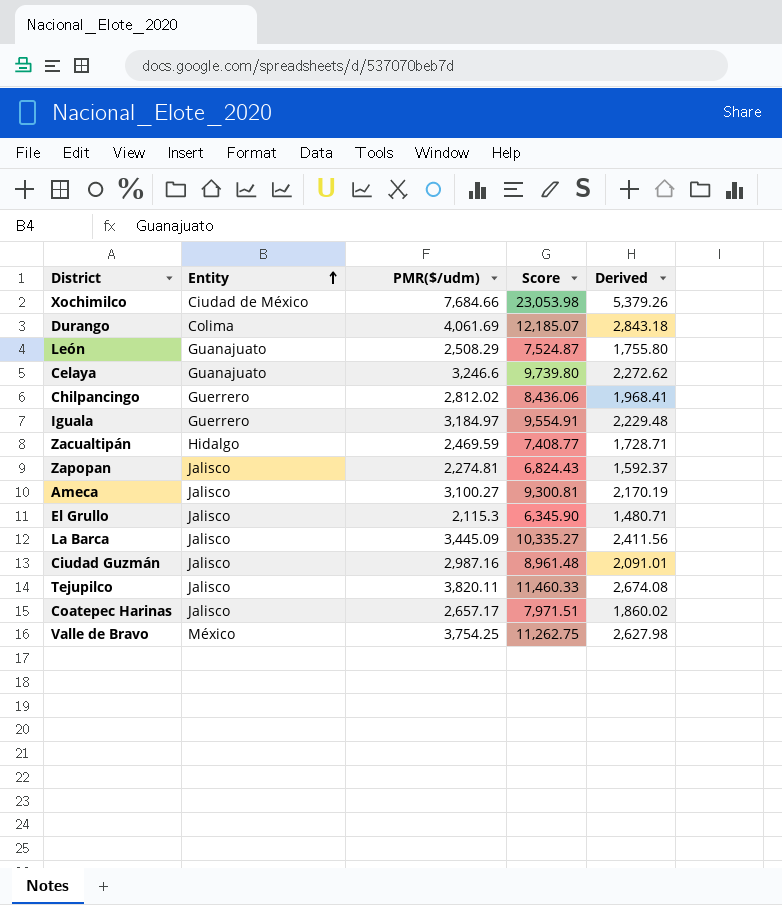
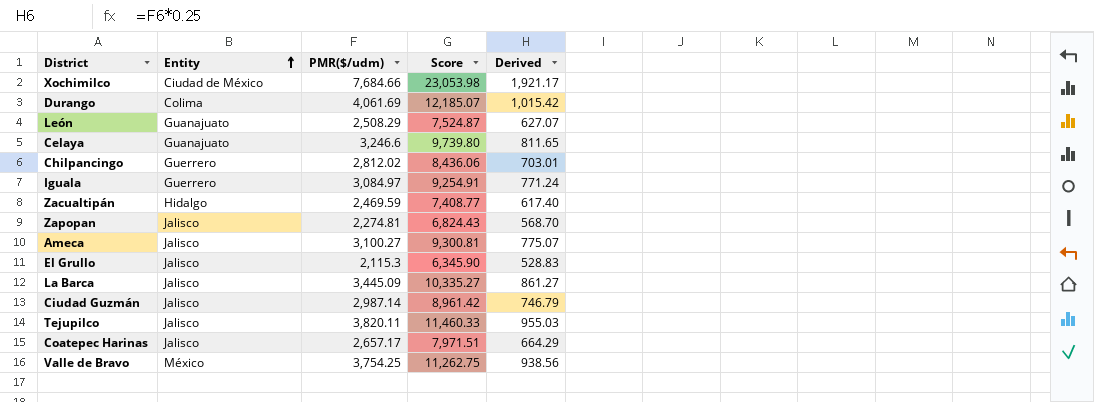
column Derived | formula: [PMR($/udm)] * 0.7 -> [PMR($/udm)] * 0.25
Iguala | PMR($/udm): 3,184.97 -> 3,084.97
Iguala | Score: 9,554.91 -> 9,254.91
Ciudad Guzmán | PMR($/udm): 2,987.16 -> 2,987.14
Ciudad Guzmán | Score: 8,961.48 -> 8,961.42

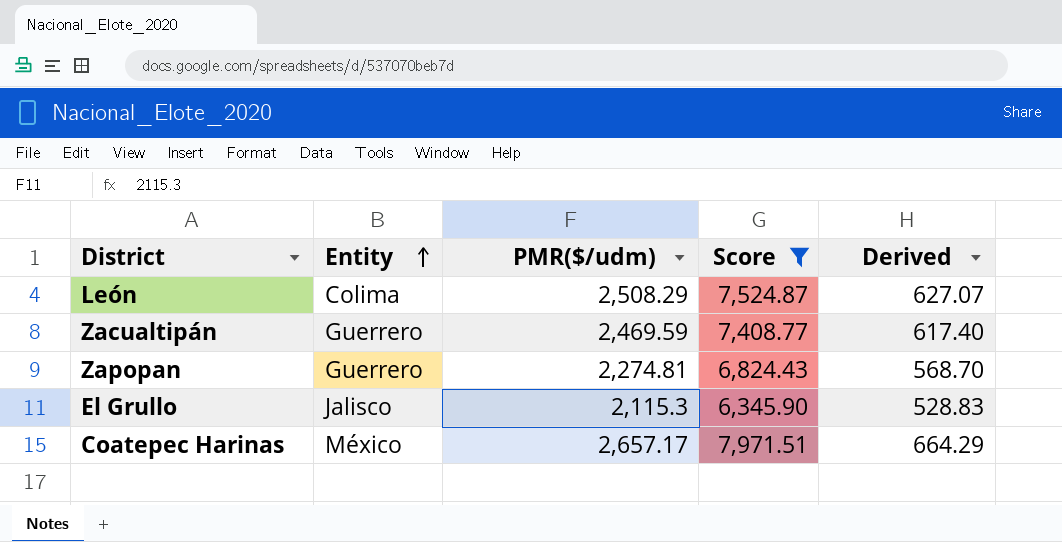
filter: none -> Score <= 7,971.51
León | Entity: Guanajuato -> Colima
Zacualtipán | Entity: Hidalgo -> Guerrero
Zapopan | Entity: Jalisco -> Guerrero
Coatepec Harinas | Entity: Jalisco -> México

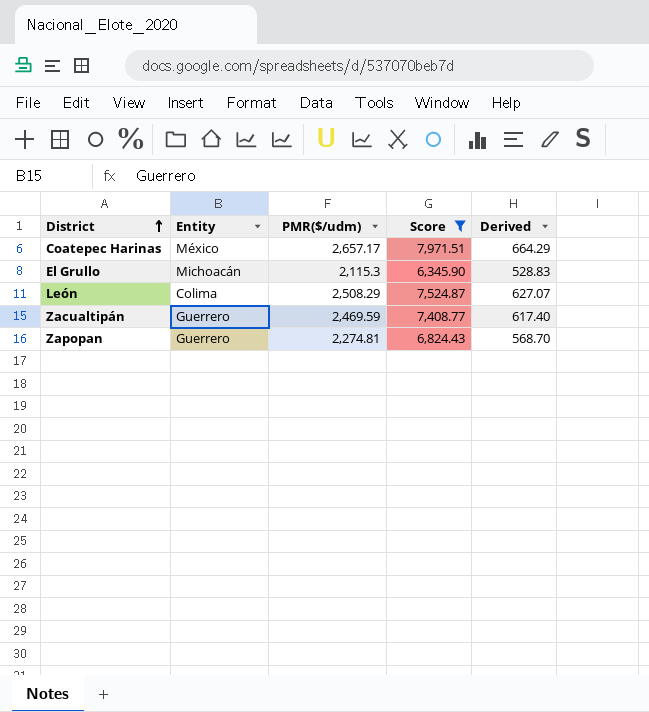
row order: Entity ascending -> District ascending
El Grullo | Entity: Jalisco -> Michoacán

